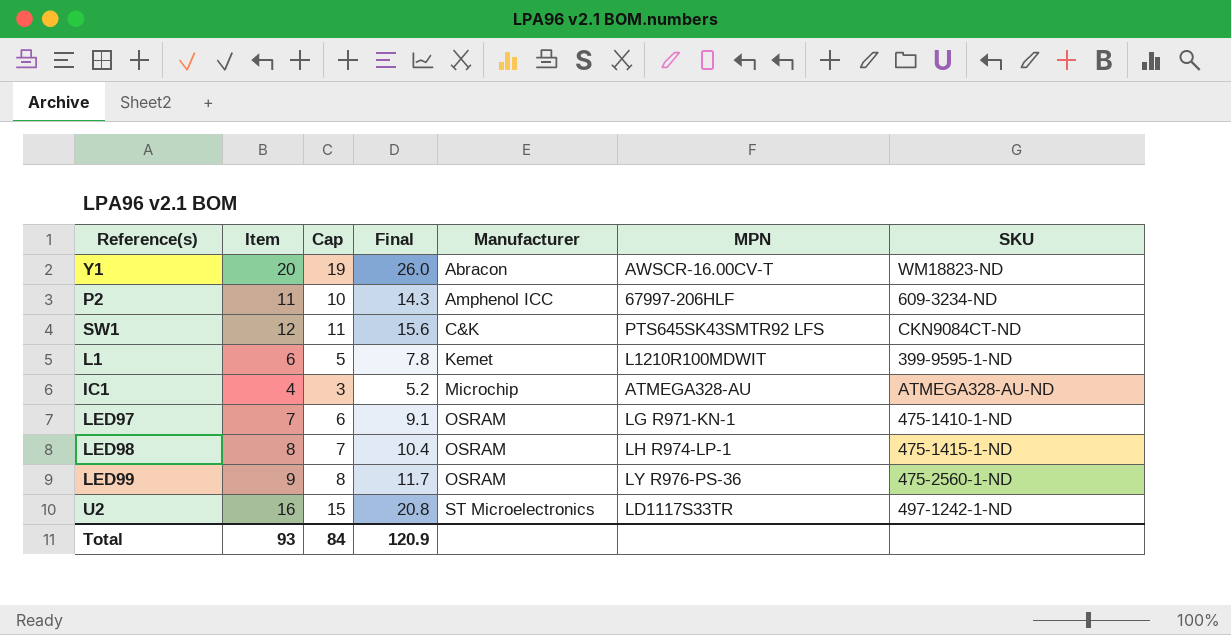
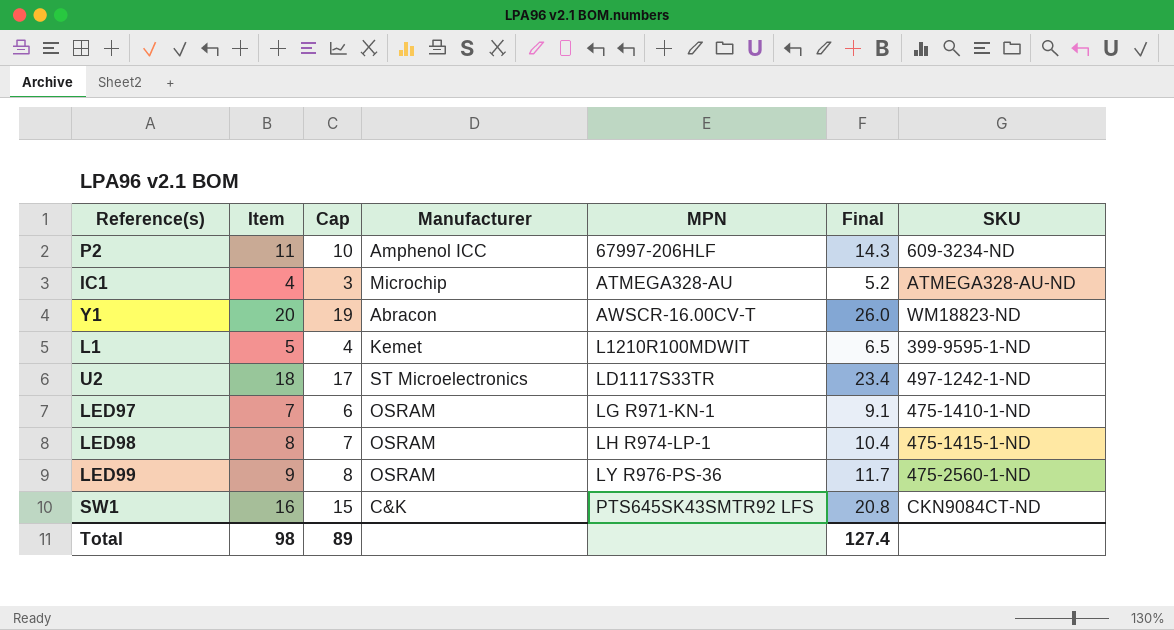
row order: Manufacturer ascending -> MPN ascending
column Final | position: 4 -> 6
L1 | Item: 6 -> 5
L1 | Cap: 5 -> 4
L1 | Final: 7.8 -> 6.5
U2 | Item: 16 -> 18
U2 | Cap: 15 -> 17
U2 | Final: 20.8 -> 23.4
SW1 | Item: 12 -> 16
SW1 | Cap: 11 -> 15
SW1 | Final: 15.6 -> 20.8
Total | Item: 93 -> 98
Total | Cap: 84 -> 89
Total | Final: 120.9 -> 127.4

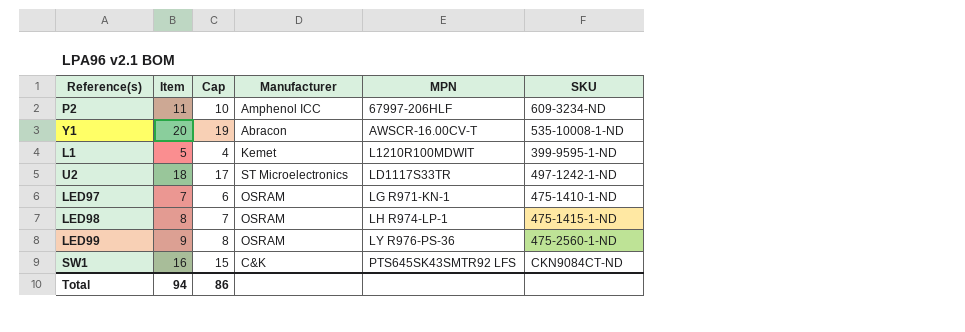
column Final | formula: [Item] * 1.3 -> none
row IC1: 4 | 3 | Microchip | ATMEGA328-AU | 5.2 | ATMEGA328-AU-ND -> none
Y1 | SKU: WM18823-ND -> 535-10008-1-ND
Total | Item: 98 -> 94
Total | Cap: 89 -> 86

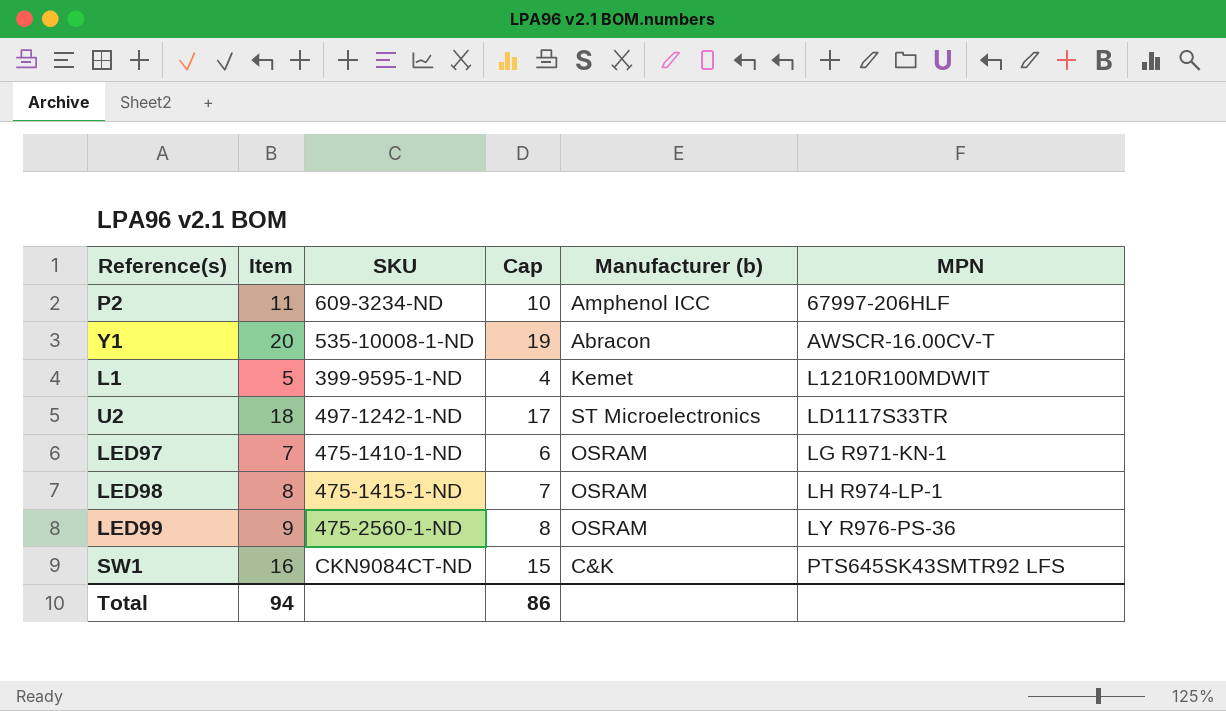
column SKU | position: 6 -> 3
column name: Manufacturer -> Manufacturer (b)

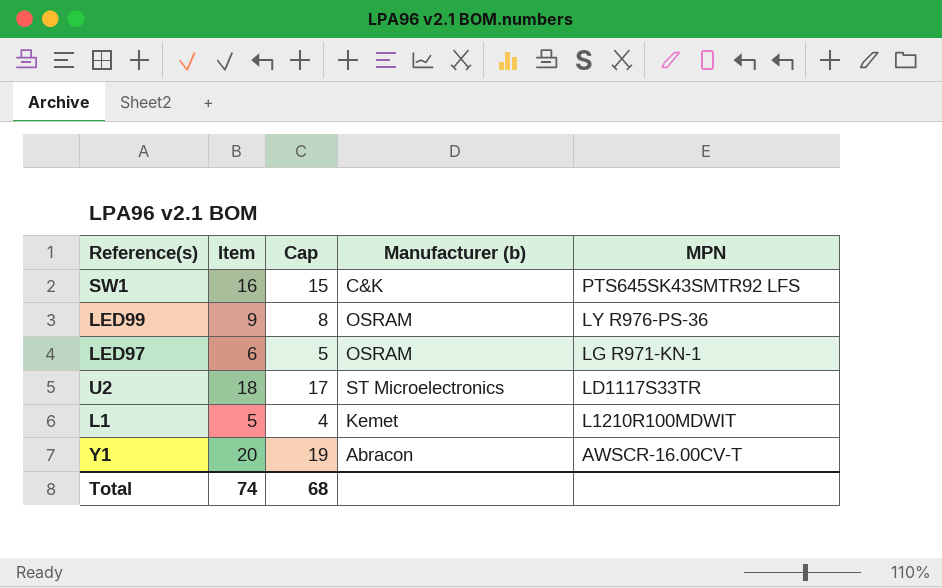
row order: MPN ascending -> MPN descending
column SKU | position: 3 -> none
row P2: 11 | 609-3234-ND | 10 | Amphenol ICC | 67997-206HLF -> none
row LED98: 8 | 475-1415-1-ND | 7 | OSRAM | LH R974-LP-1 -> none
LED97 | Item: 7 -> 6
LED97 | Cap: 6 -> 5
Total | Item: 94 -> 74
Total | Cap: 86 -> 68

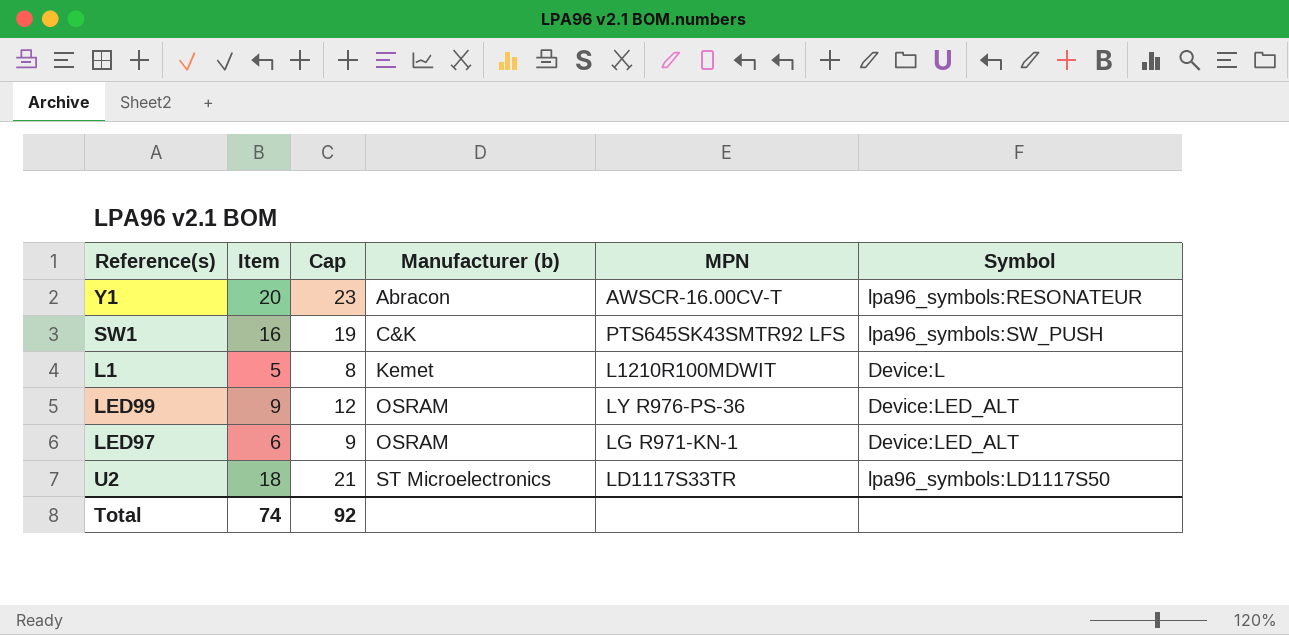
row order: MPN descending -> Manufacturer (b) ascending
column Cap | formula: [Item] - 1 -> [Item] + 3
column Symbol | position: none -> 6
Total | Cap: 68 -> 92

